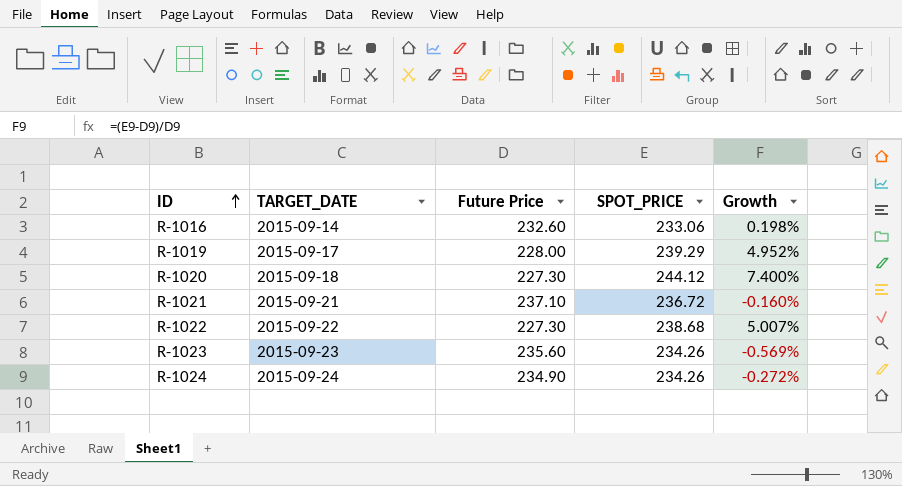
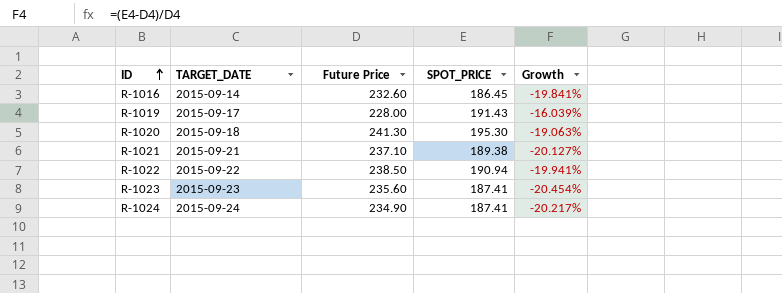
R-1016 | SPOT_PRICE: 233.06 -> 186.45
R-1016 | Growth: 0.198% -> -19.841%
R-1019 | SPOT_PRICE: 239.29 -> 191.43
R-1019 | Growth: 4.952% -> -16.039%
R-1020 | Future Price: 227.30 -> 241.30
R-1020 | SPOT_PRICE: 244.12 -> 195.30
R-1020 | Growth: 7.400% -> -19.063%
R-1021 | SPOT_PRICE: 236.72 -> 189.38
R-1021 | Growth: -0.160% -> -20.127%
R-1022 | Future Price: 227.30 -> 238.50
R-1022 | SPOT_PRICE: 238.68 -> 190.94
R-1022 | Growth: 5.007% -> -19.941%
R-1023 | SPOT_PRICE: 234.26 -> 187.41
R-1023 | Growth: -0.569% -> -20.454%
R-1024 | SPOT_PRICE: 234.26 -> 187.41
R-1024 | Growth: -0.272% -> -20.217%

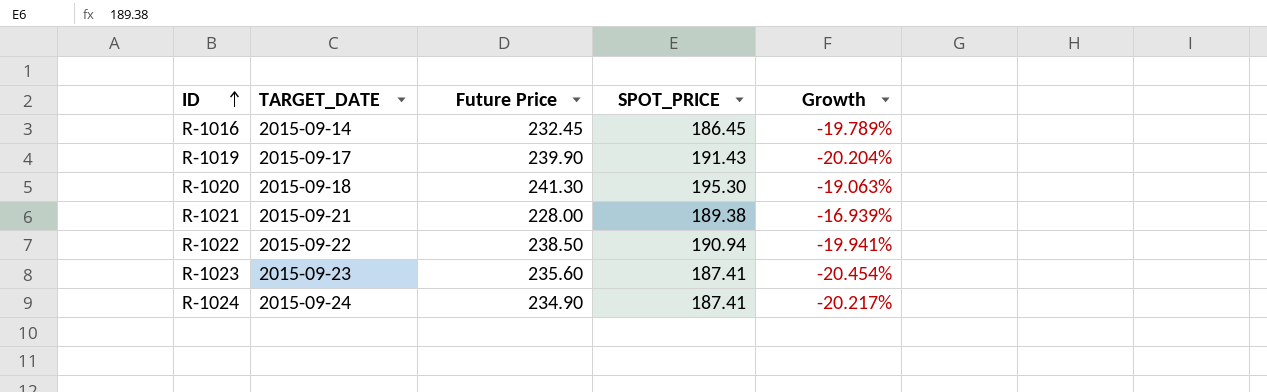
R-1016 | Future Price: 232.60 -> 232.45
R-1016 | Growth: -19.841% -> -19.789%
R-1019 | Future Price: 228.00 -> 239.90
R-1019 | Growth: -16.039% -> -20.204%
R-1021 | Future Price: 237.10 -> 228.00
R-1021 | Growth: -20.127% -> -16.939%

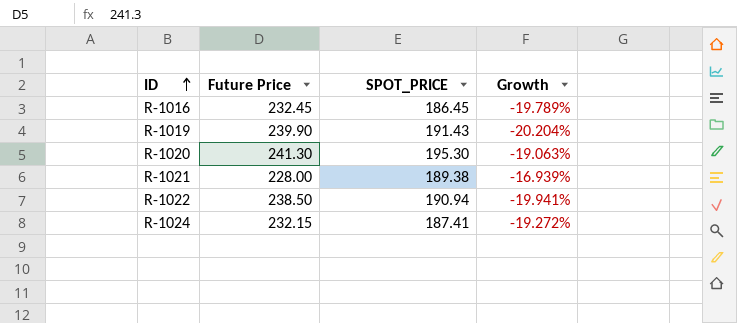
column TARGET_DATE | position: 2 -> none
row R-1023: 2015-09-23 | 235.60 | 187.41 | -20.454% -> none
R-1024 | Future Price: 234.90 -> 232.15
R-1024 | Growth: -20.217% -> -19.272%

